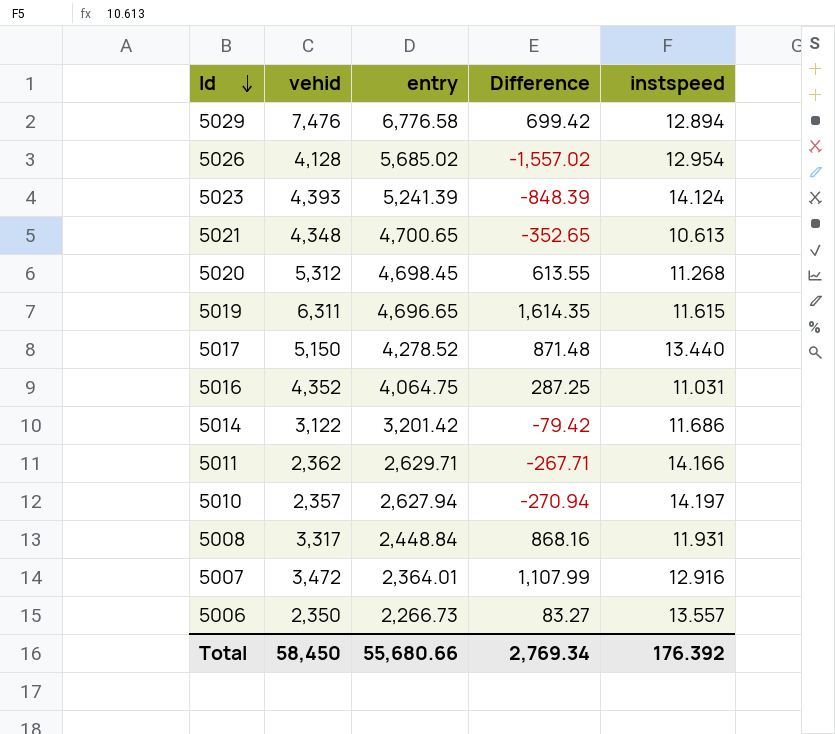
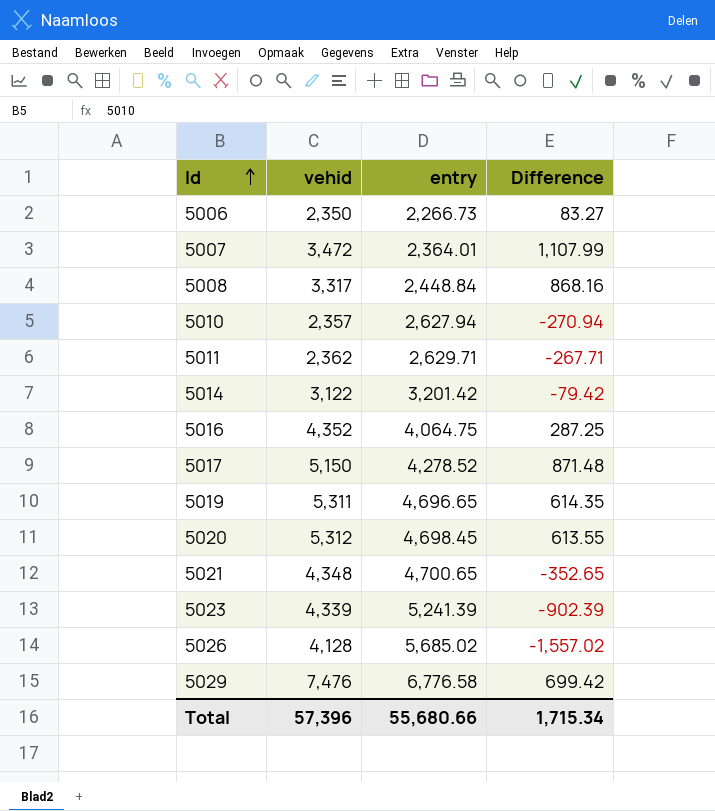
row order: Id descending -> Id ascending
column instspeed | position: 5 -> none
5019 | vehid: 6,311 -> 5,311
5019 | Difference: 1,614.35 -> 614.35
5023 | vehid: 4,393 -> 4,339
5023 | Difference: -848.39 -> -902.39
Total | vehid: 58,450 -> 57,396
Total | Difference: 2,769.34 -> 1,715.34

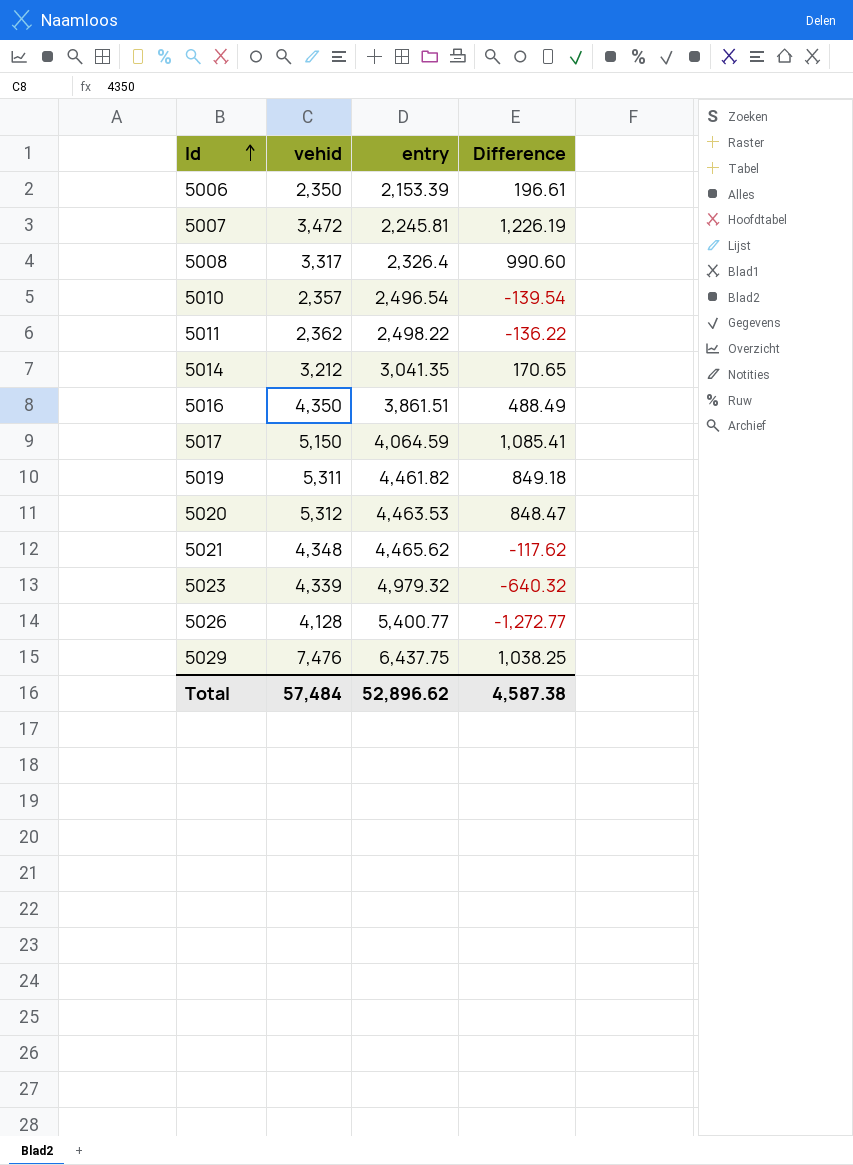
5006 | entry: 2,266.73 -> 2,153.39
5006 | Difference: 83.27 -> 196.61
5007 | entry: 2,364.01 -> 2,245.81
5007 | Difference: 1,107.99 -> 1,226.19
5008 | entry: 2,448.84 -> 2,326.4
5008 | Difference: 868.16 -> 990.60
5010 | entry: 2,627.94 -> 2,496.54
5010 | Difference: -270.94 -> -139.54
5011 | entry: 2,629.71 -> 2,498.22
5011 | Difference: -267.71 -> -136.22
5014 | vehid: 3,122 -> 3,212
5014 | entry: 3,201.42 -> 3,041.35
5014 | Difference: -79.42 -> 170.65
5016 | vehid: 4,352 -> 4,350
5016 | entry: 4,064.75 -> 3,861.51
5016 | Difference: 287.25 -> 488.49
5017 | entry: 4,278.52 -> 4,064.59
5017 | Difference: 871.48 -> 1,085.41
5019 | entry: 4,696.65 -> 4,461.82
5019 | Difference: 614.35 -> 849.18
5020 | entry: 4,698.45 -> 4,463.53
5020 | Difference: 613.55 -> 848.47
5021 | entry: 4,700.65 -> 4,465.62
5021 | Difference: -352.65 -> -117.62
5023 | entry: 5,241.39 -> 4,979.32
5023 | Difference: -902.39 -> -640.32
5026 | entry: 5,685.02 -> 5,400.77
5026 | Difference: -1,557.02 -> -1,272.77
5029 | entry: 6,776.58 -> 6,437.75
5029 | Difference: 699.42 -> 1,038.25
Total | vehid: 57,396 -> 57,484
Total | entry: 55,680.66 -> 52,896.62
Total | Difference: 1,715.34 -> 4,587.38

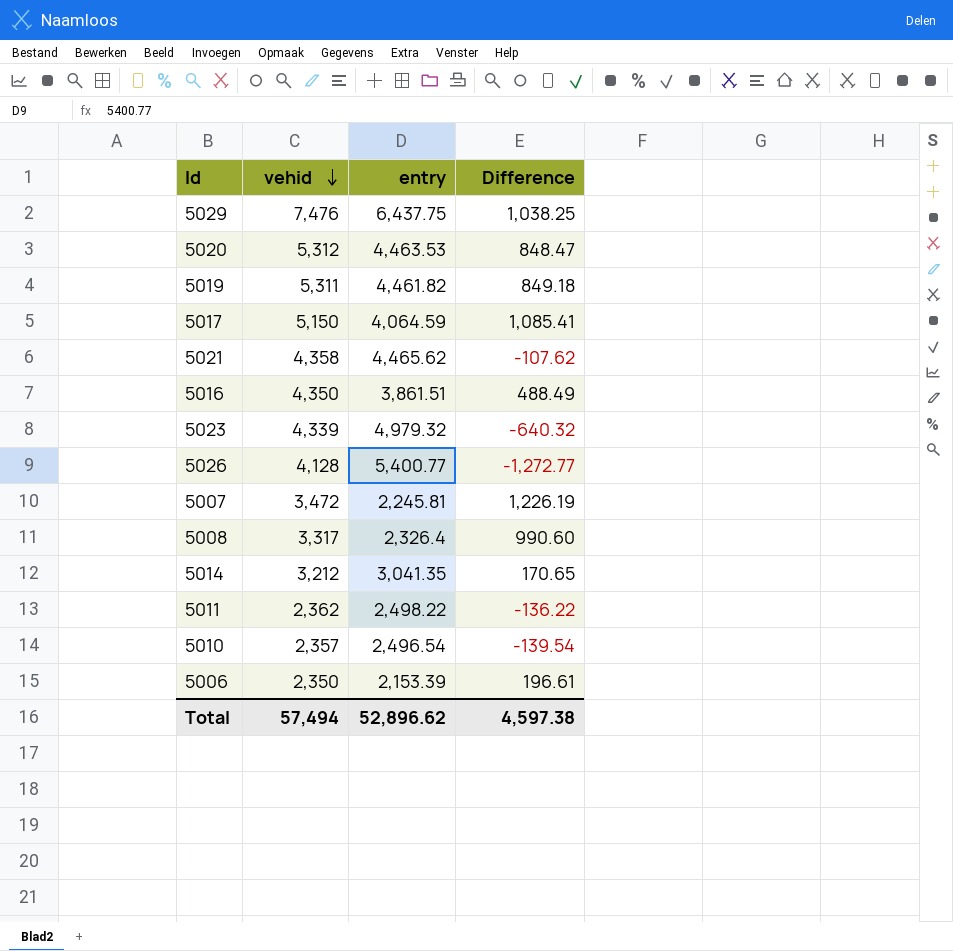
row order: Id ascending -> vehid descending
5021 | vehid: 4,348 -> 4,358
5021 | Difference: -117.62 -> -107.62
Total | vehid: 57,484 -> 57,494
Total | Difference: 4,587.38 -> 4,597.38

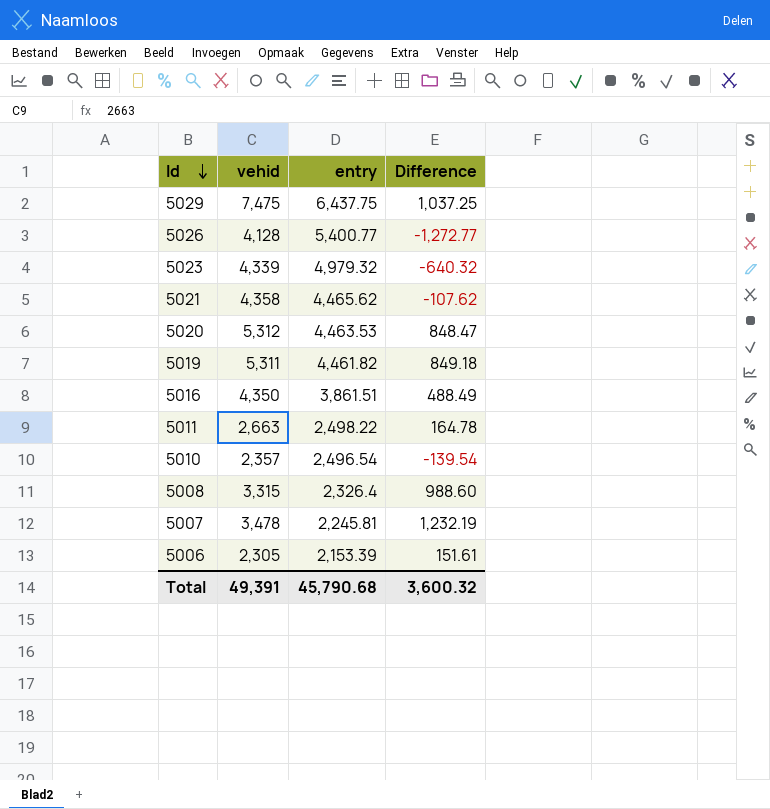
row order: vehid descending -> Id descending
row 5017: 5,150 | 4,064.59 | 1,085.41 -> none
row 5014: 3,212 | 3,041.35 | 170.65 -> none
5029 | vehid: 7,476 -> 7,475
5029 | Difference: 1,038.25 -> 1,037.25
5011 | vehid: 2,362 -> 2,663
5011 | Difference: -136.22 -> 164.78
5008 | vehid: 3,317 -> 3,315
5008 | Difference: 990.60 -> 988.60
5007 | vehid: 3,472 -> 3,478
5007 | Difference: 1,226.19 -> 1,232.19
5006 | vehid: 2,350 -> 2,305
5006 | Difference: 196.61 -> 151.61
Total | vehid: 57,494 -> 49,391
Total | entry: 52,896.62 -> 45,790.68
Total | Difference: 4,597.38 -> 3,600.32

